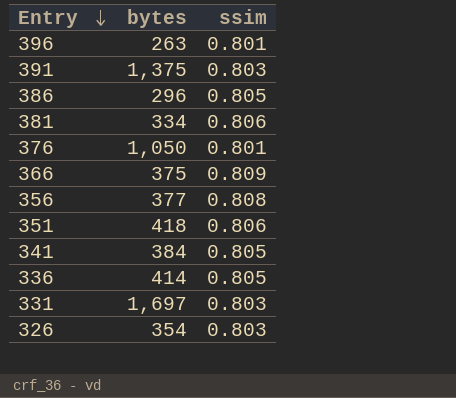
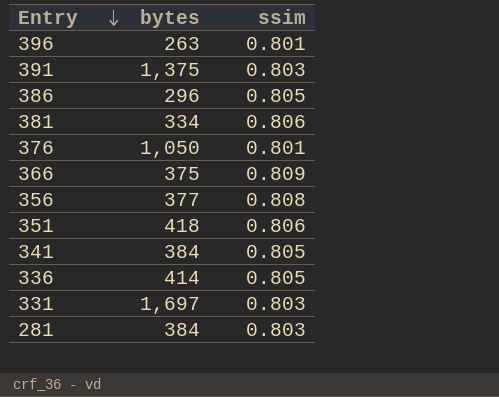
row 326: 354 | 0.803 -> none
row 281: none -> 384 | 0.803

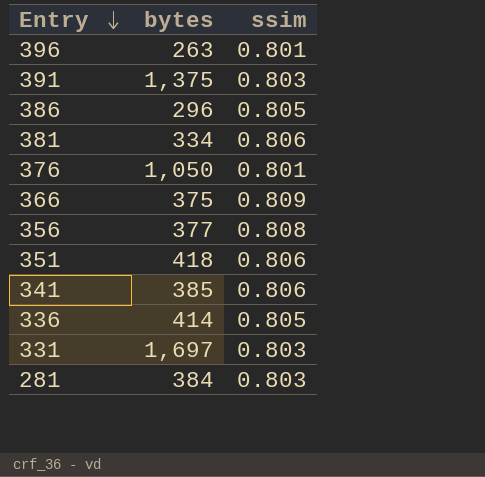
341 | bytes: 384 -> 385
341 | ssim: 0.805 -> 0.806

